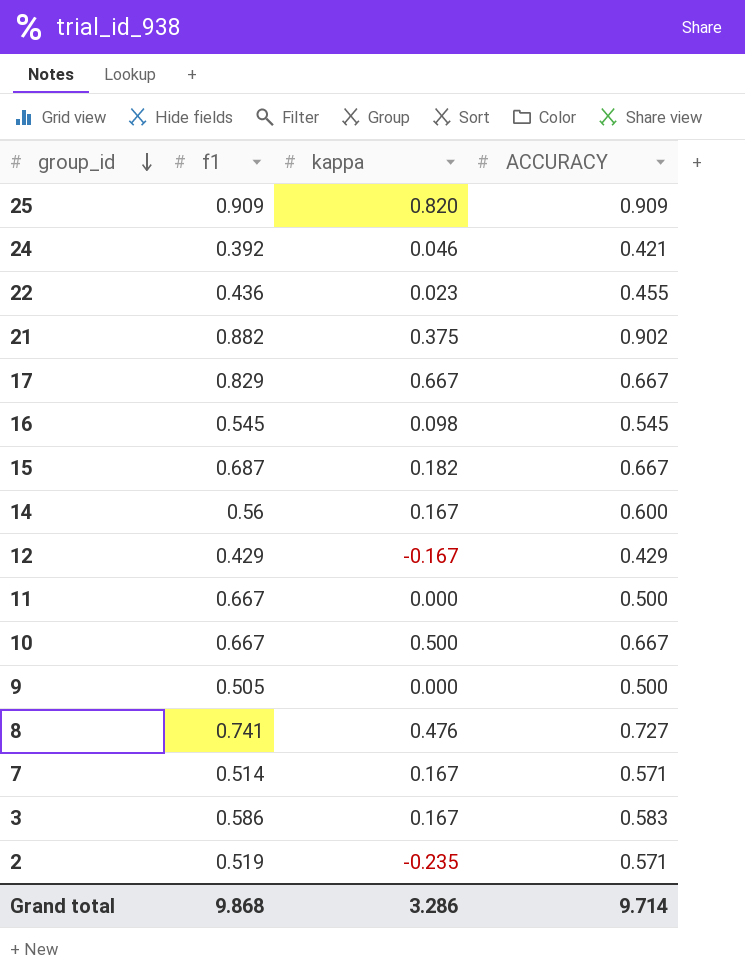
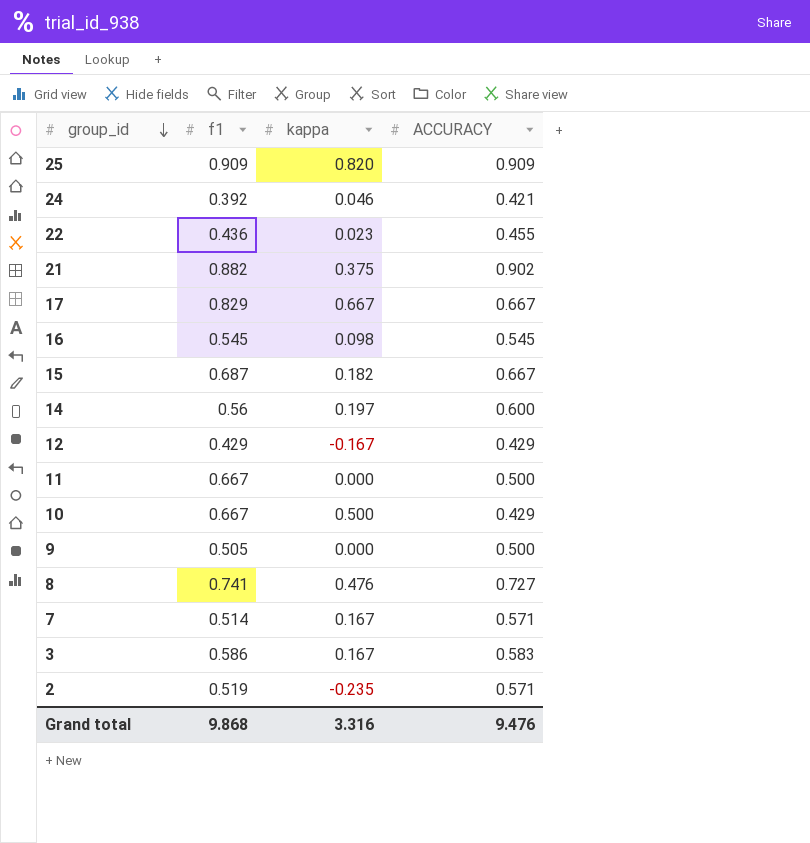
14 | kappa: 0.167 -> 0.197
10 | ACCURACY: 0.667 -> 0.429
Grand total | kappa: 3.286 -> 3.316
Grand total | ACCURACY: 9.714 -> 9.476

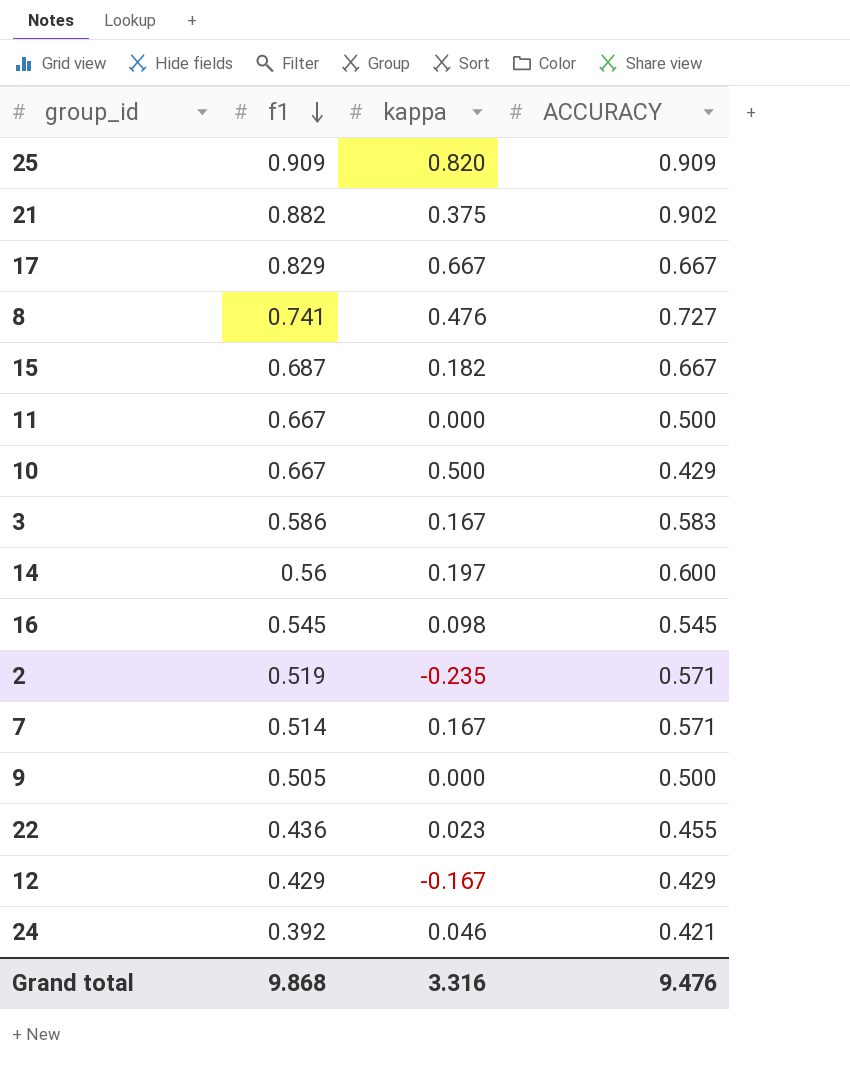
row order: group_id descending -> f1 descending

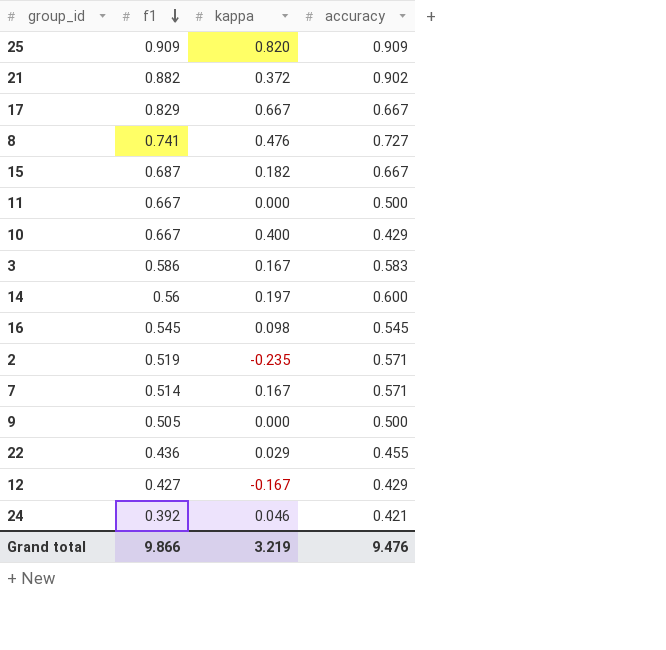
column name: ACCURACY -> accuracy
21 | kappa: 0.375 -> 0.372
10 | kappa: 0.500 -> 0.400
22 | kappa: 0.023 -> 0.029
12 | f1: 0.429 -> 0.427
Grand total | f1: 9.868 -> 9.866
Grand total | kappa: 3.316 -> 3.219

